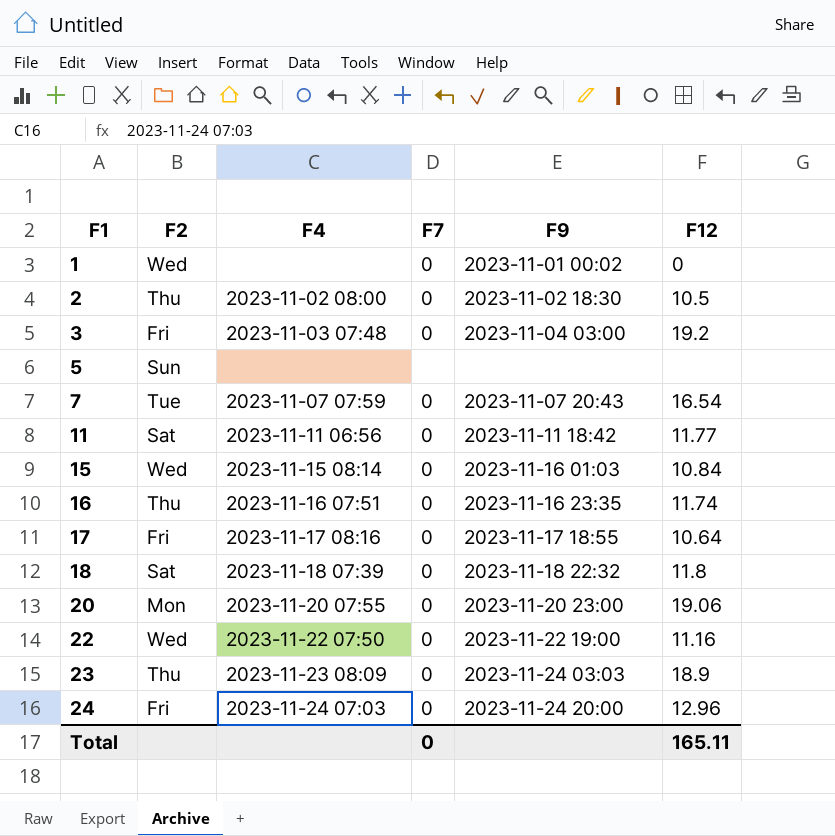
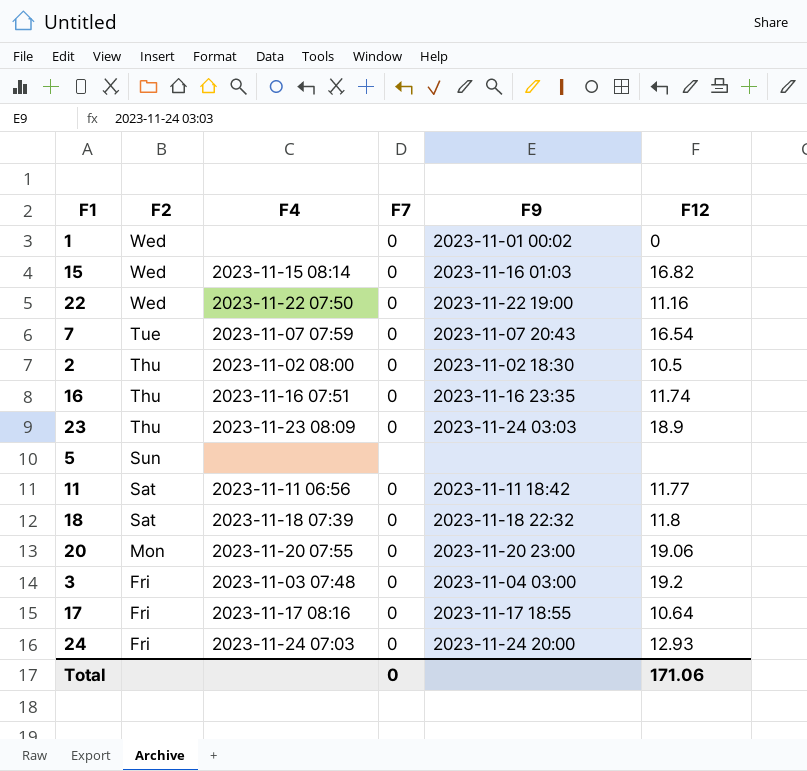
row order: F1 ascending -> F2 descending
15 | F12: 10.84 -> 16.82
24 | F12: 12.96 -> 12.93
Total | F12: 165.11 -> 171.06

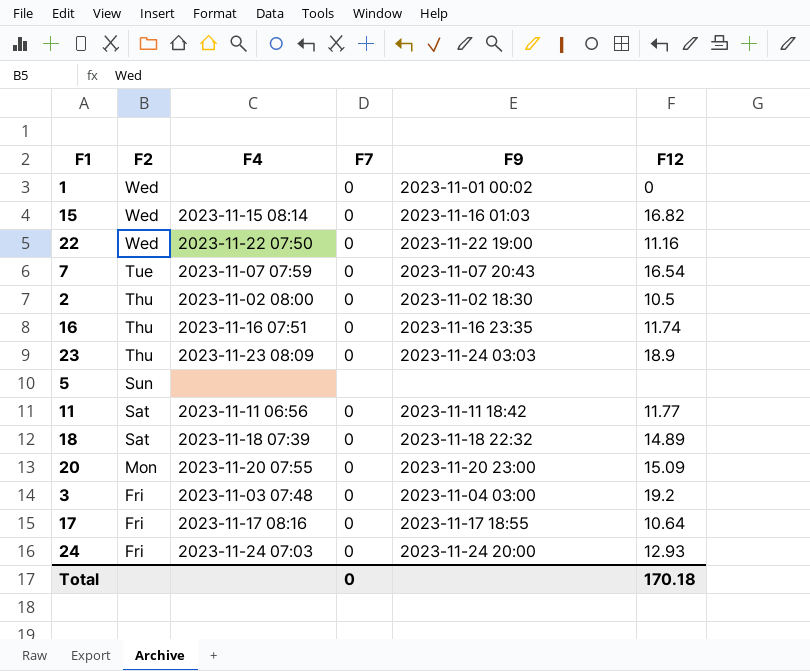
18 | F12: 11.8 -> 14.89
20 | F12: 19.06 -> 15.09
Total | F12: 171.06 -> 170.18

